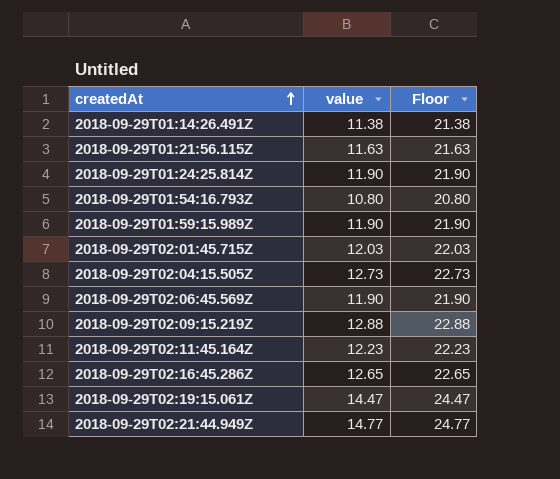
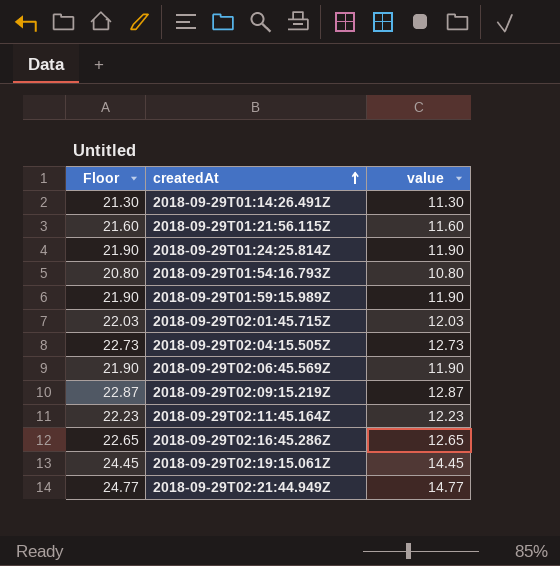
column Floor | position: 3 -> 1
2018-09-29T01:14:26.491Z | Floor: 21.38 -> 21.30
2018-09-29T01:14:26.491Z | value: 11.38 -> 11.30
2018-09-29T01:21:56.115Z | Floor: 21.63 -> 21.60
2018-09-29T01:21:56.115Z | value: 11.63 -> 11.60
2018-09-29T02:09:15.219Z | Floor: 22.88 -> 22.87
2018-09-29T02:09:15.219Z | value: 12.88 -> 12.87
2018-09-29T02:19:15.061Z | Floor: 24.47 -> 24.45
2018-09-29T02:19:15.061Z | value: 14.47 -> 14.45

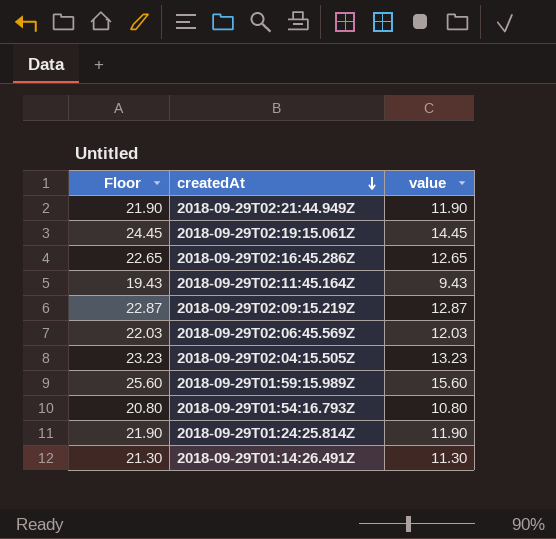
row order: createdAt ascending -> createdAt descending
row 2018-09-29T01:21:56.115Z: 21.60 | 11.60 -> none
row 2018-09-29T02:01:45.715Z: 22.03 | 12.03 -> none
2018-09-29T02:21:44.949Z | Floor: 24.77 -> 21.90
2018-09-29T02:21:44.949Z | value: 14.77 -> 11.90
2018-09-29T02:11:45.164Z | Floor: 22.23 -> 19.43
2018-09-29T02:11:45.164Z | value: 12.23 -> 9.43
2018-09-29T02:06:45.569Z | Floor: 21.90 -> 22.03
2018-09-29T02:06:45.569Z | value: 11.90 -> 12.03
2018-09-29T02:04:15.505Z | Floor: 22.73 -> 23.23
2018-09-29T02:04:15.505Z | value: 12.73 -> 13.23
2018-09-29T01:59:15.989Z | Floor: 21.90 -> 25.60
2018-09-29T01:59:15.989Z | value: 11.90 -> 15.60

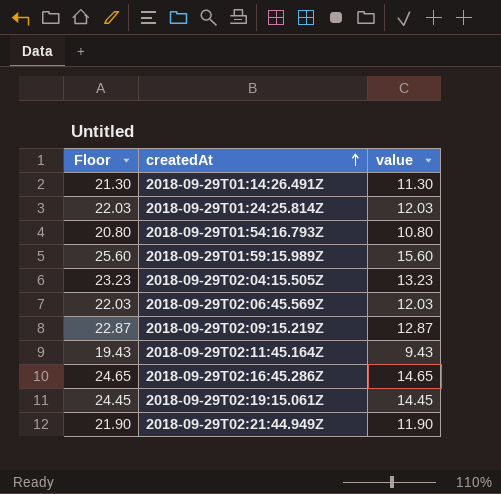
row order: createdAt descending -> createdAt ascending
2018-09-29T01:24:25.814Z | Floor: 21.90 -> 22.03
2018-09-29T01:24:25.814Z | value: 11.90 -> 12.03
2018-09-29T02:16:45.286Z | Floor: 22.65 -> 24.65
2018-09-29T02:16:45.286Z | value: 12.65 -> 14.65

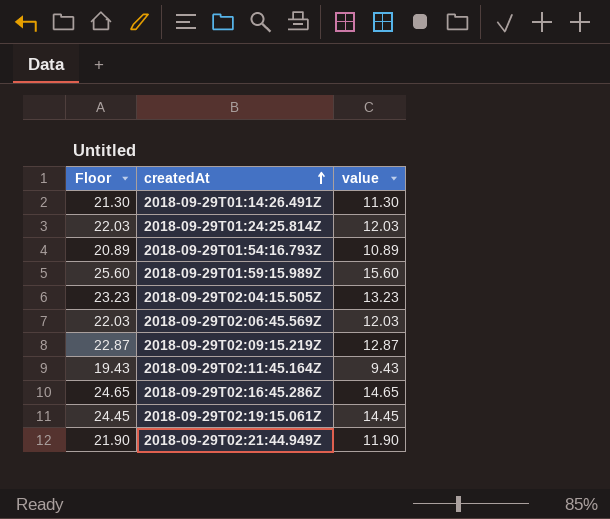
2018-09-29T01:54:16.793Z | Floor: 20.80 -> 20.89
2018-09-29T01:54:16.793Z | value: 10.80 -> 10.89

